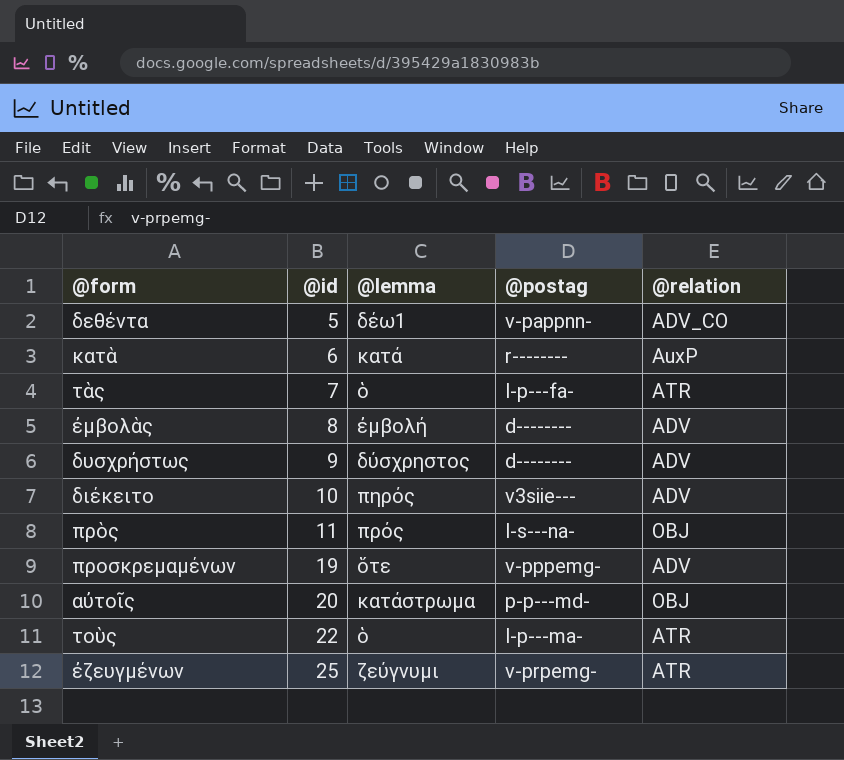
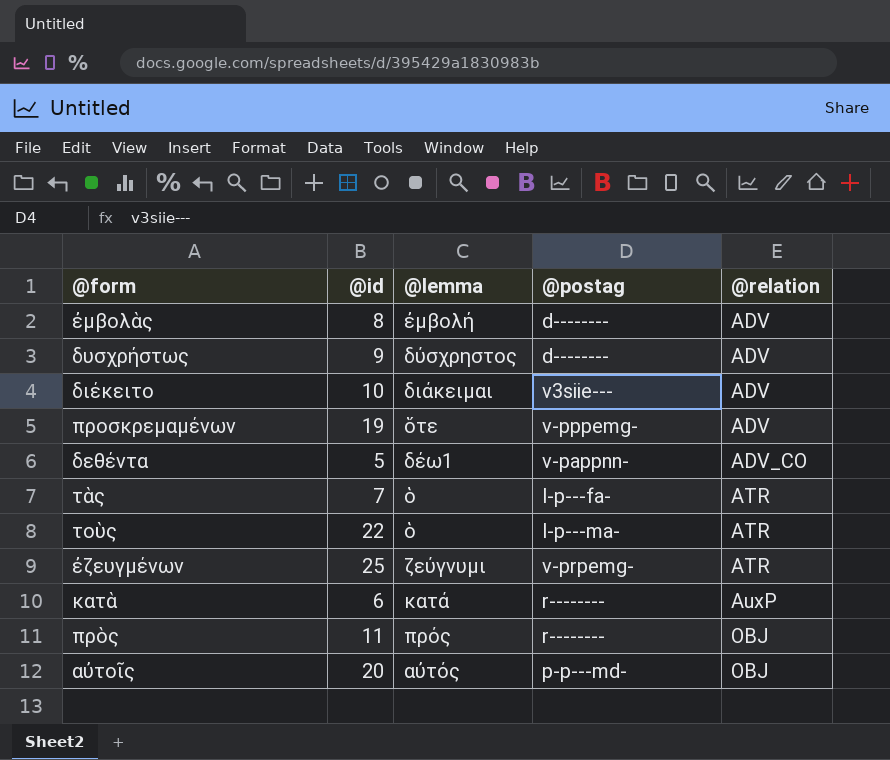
row order: @id ascending -> @relation ascending
διέκειτο | @lemma: πηρός -> διάκειμαι
πρὸς | @postag: l-s---na- -> r--------
αὐτοῖς | @lemma: κατάστρωμα -> αὐτός

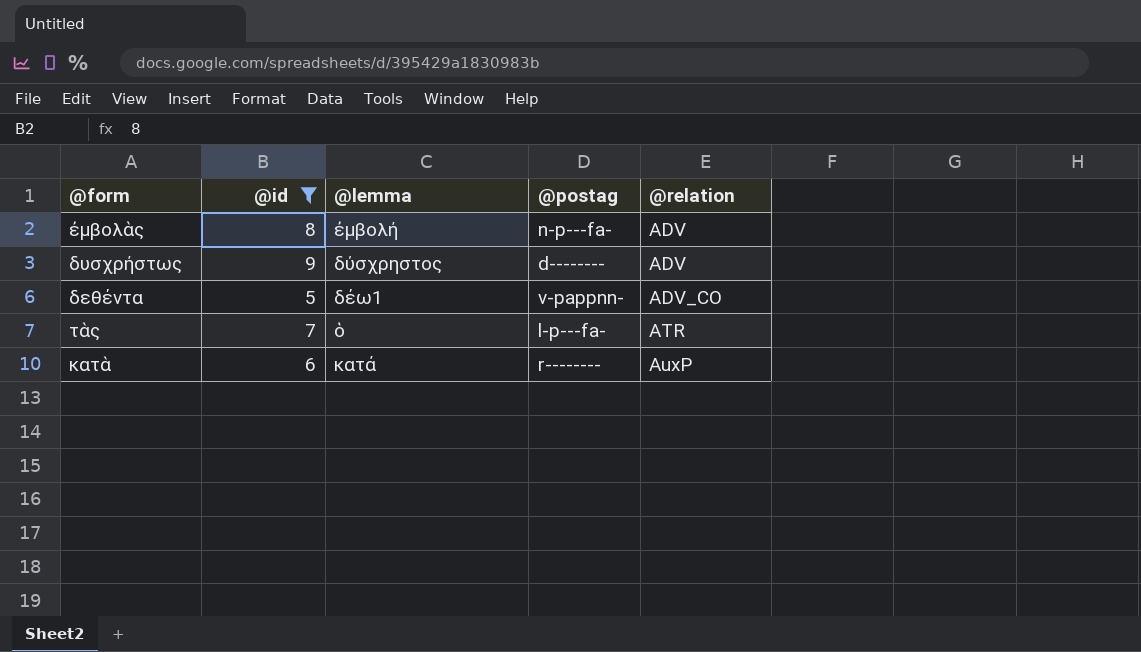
filter: none -> @id <= 9
ἐμβολὰς | @postag: d-------- -> n-p---fa-

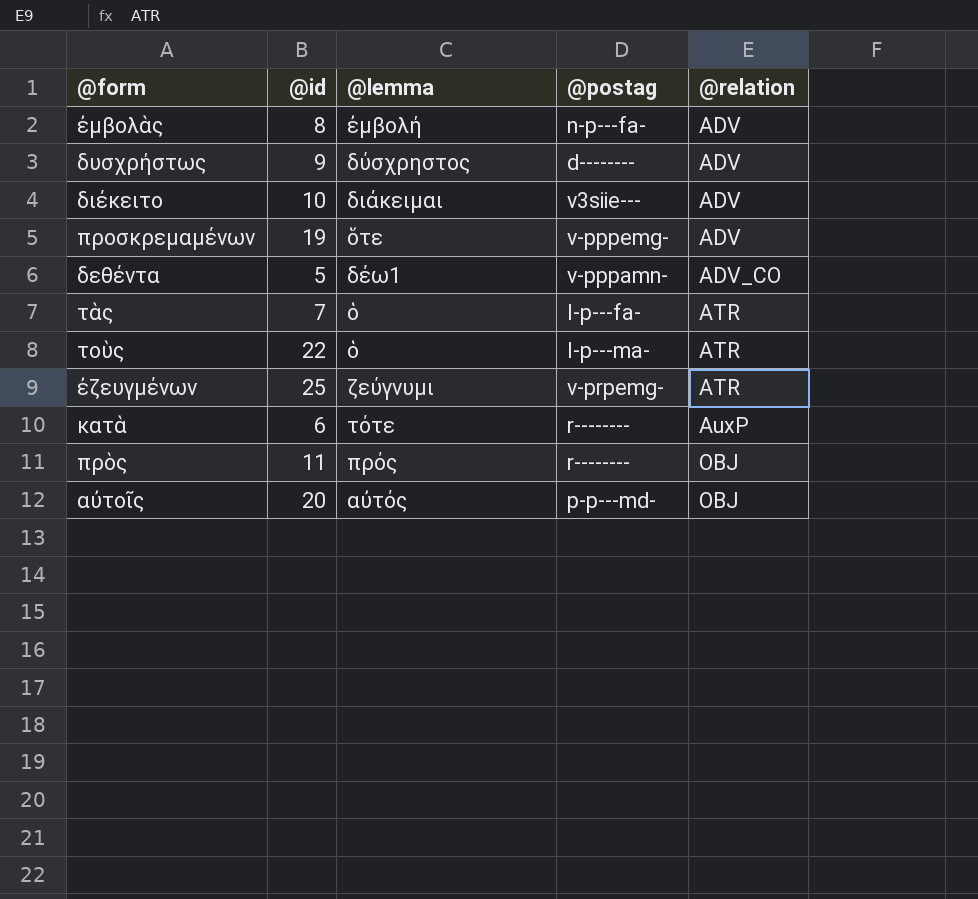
filter: @id <= 9 -> none
δεθέντα | @postag: v-pappnn- -> v-pppamn-
κατὰ | @lemma: κατά -> τότε

